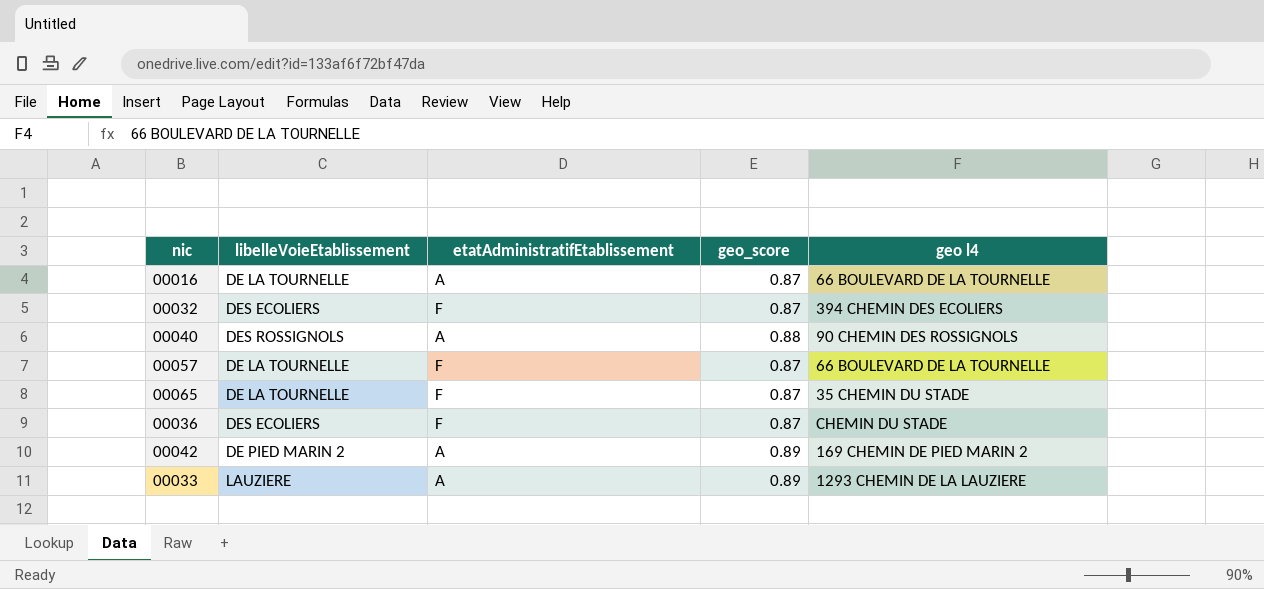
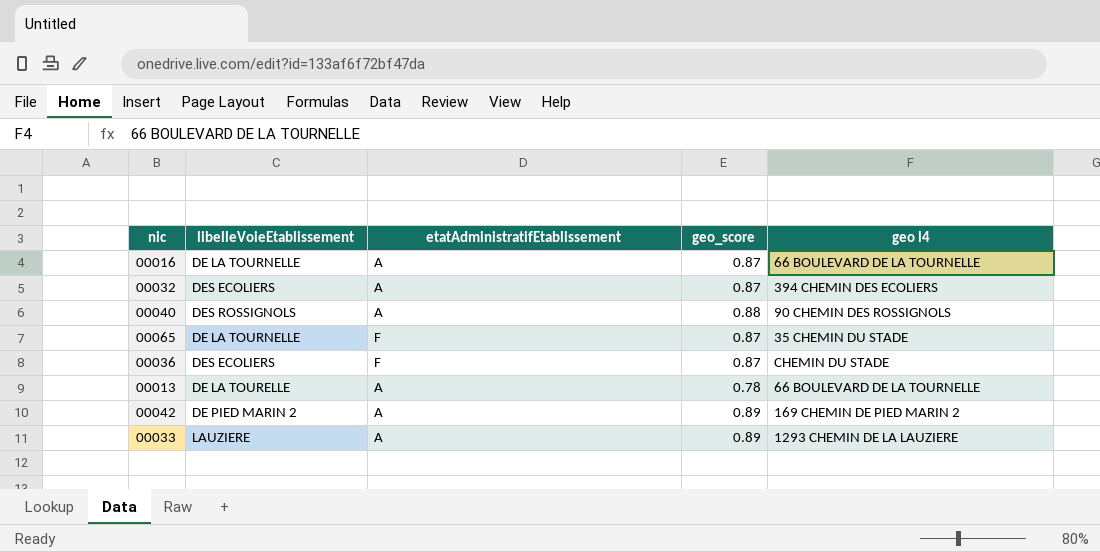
row 00057: DE LA TOURNELLE | F | 0.87 | 66 BOULEVARD DE LA TOURNELLE -> none
00032 | etatAdministratifEtablissement: F -> A
row 00013: none -> DE LA TOURELLE | A | 0.78 | 66 BOULEVARD DE LA TOURNELLE

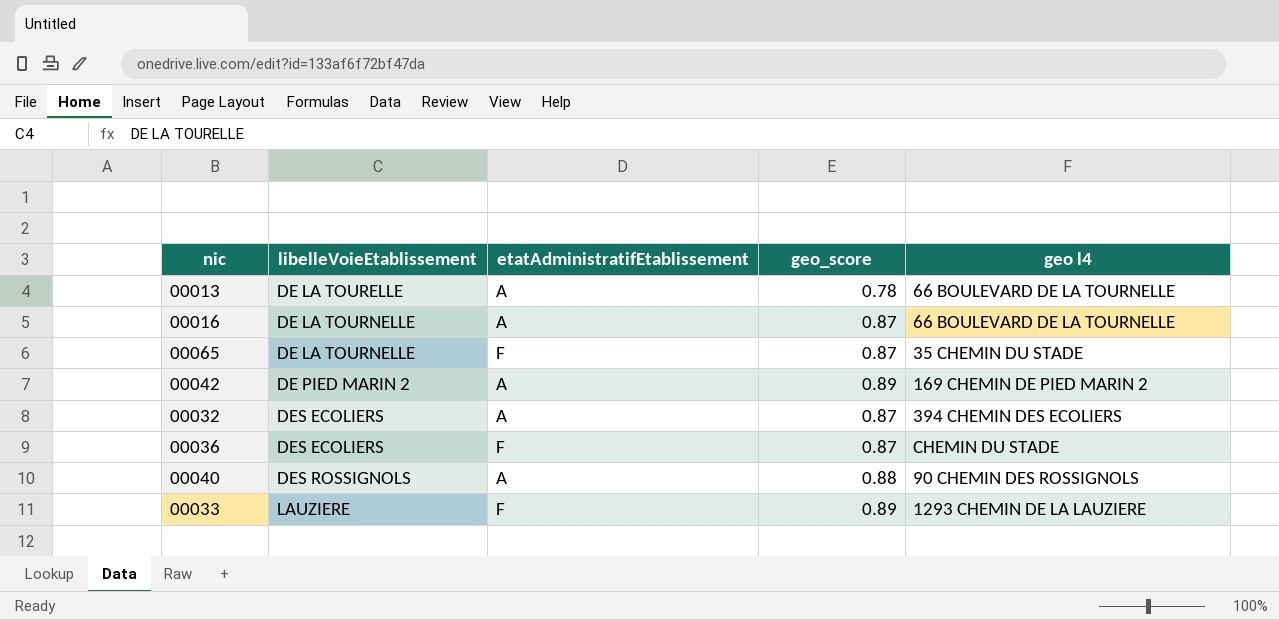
row order: none -> libelleVoieEtablissement ascending
00033 | etatAdministratifEtablissement: A -> F

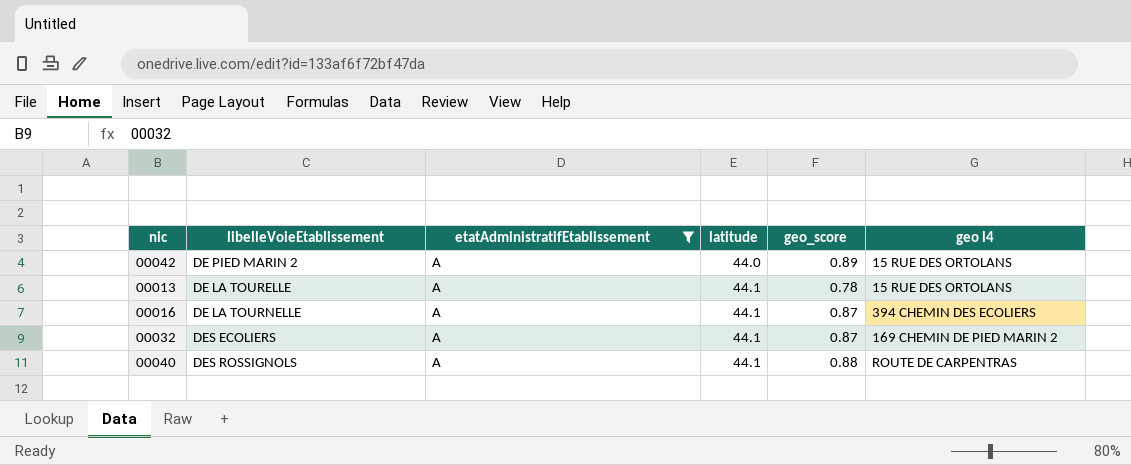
filter: none -> etatAdministratifEtablissement = A
row order: libelleVoieEtablissement ascending -> latitude ascending
column latitude | position: none -> 4
00042 | geo l4: 169 CHEMIN DE PIED MARIN 2 -> 15 RUE DES ORTOLANS
00013 | geo l4: 66 BOULEVARD DE LA TOURNELLE -> 15 RUE DES ORTOLANS
00016 | geo l4: 66 BOULEVARD DE LA TOURNELLE -> 394 CHEMIN DES ECOLIERS
00032 | geo l4: 394 CHEMIN DES ECOLIERS -> 169 CHEMIN DE PIED MARIN 2
00040 | geo l4: 90 CHEMIN DES ROSSIGNOLS -> ROUTE DE CARPENTRAS

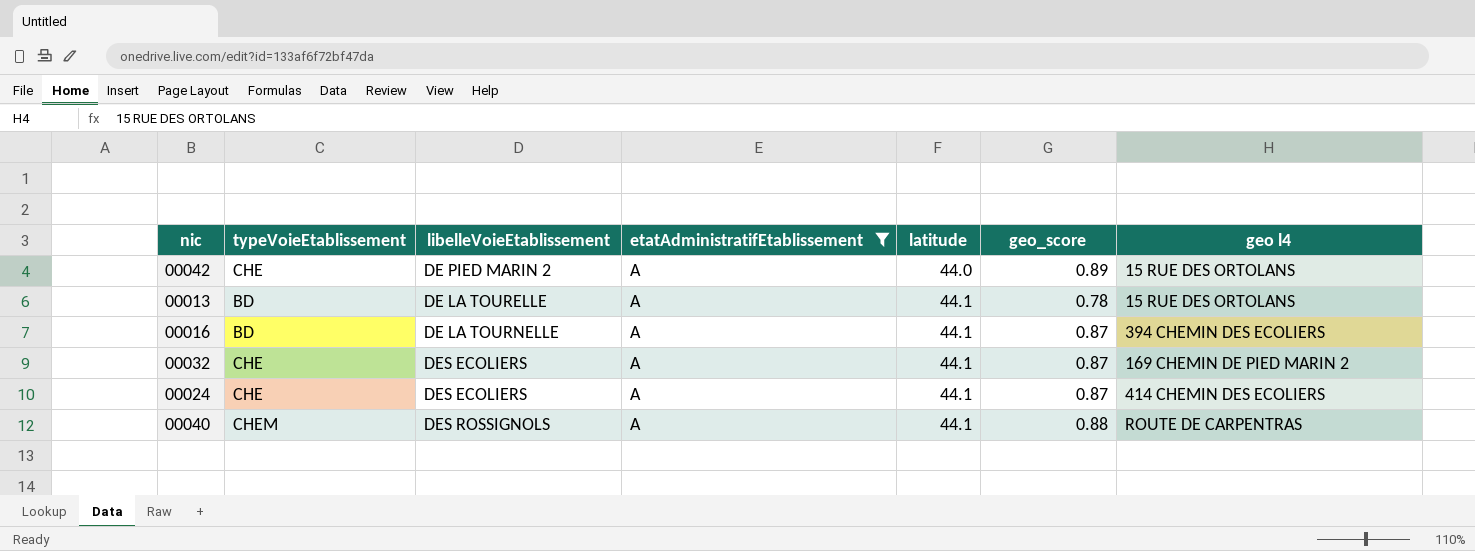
column typeVoieEtablissement | position: none -> 2
row 00024: none -> CHE | DES ECOLIERS | A | 44.1 | 0.87 | 414 CHEMIN DES ECOLIERS

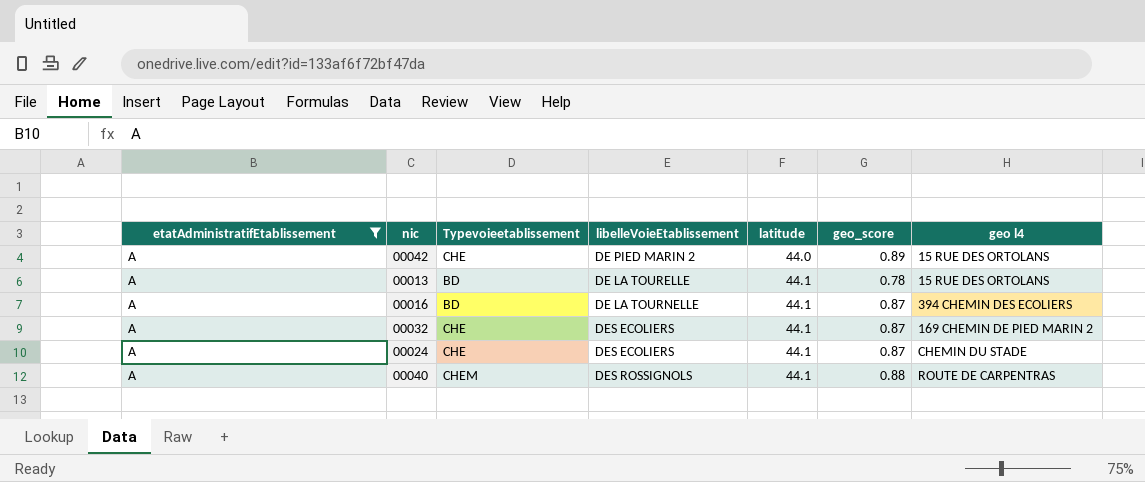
column etatAdministratifEtablissement | position: 4 -> 1
column name: typeVoieEtablissement -> Typevoieetablissement
00024 | geo l4: 414 CHEMIN DES ECOLIERS -> CHEMIN DU STADE

